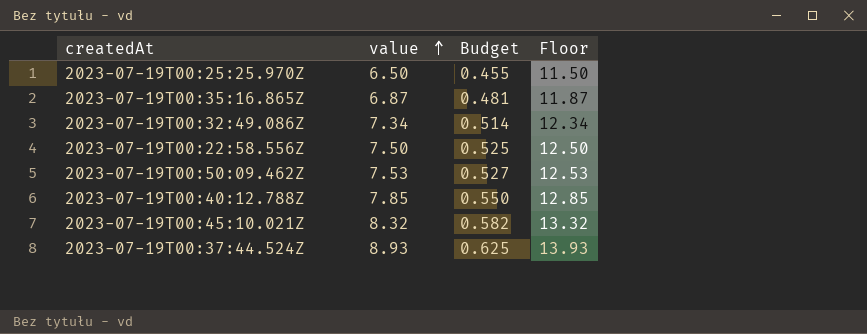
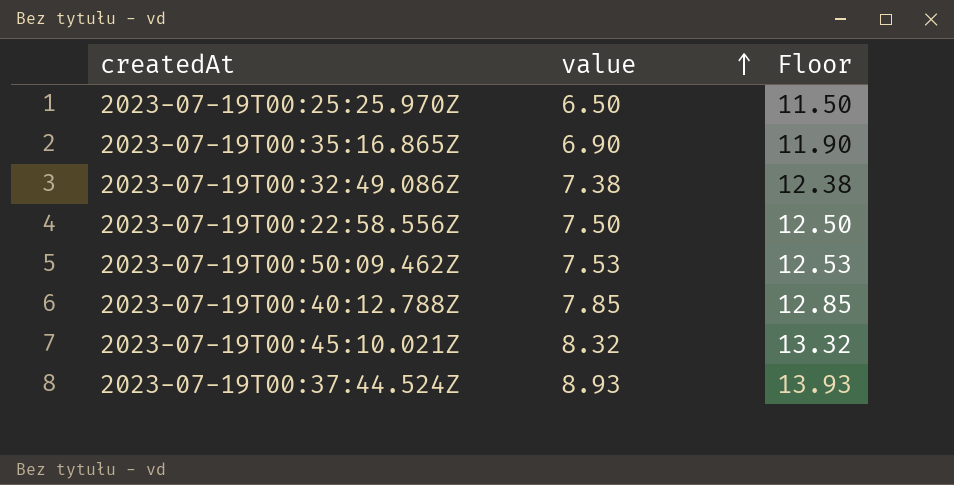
column Budget | formula: [value] * 0.07 -> none
2023-07-19T00:35:16.865Z | value: 6.87 -> 6.90
2023-07-19T00:35:16.865Z | Floor: 11.87 -> 11.90
2023-07-19T00:32:49.086Z | value: 7.34 -> 7.38
2023-07-19T00:32:49.086Z | Floor: 12.34 -> 12.38

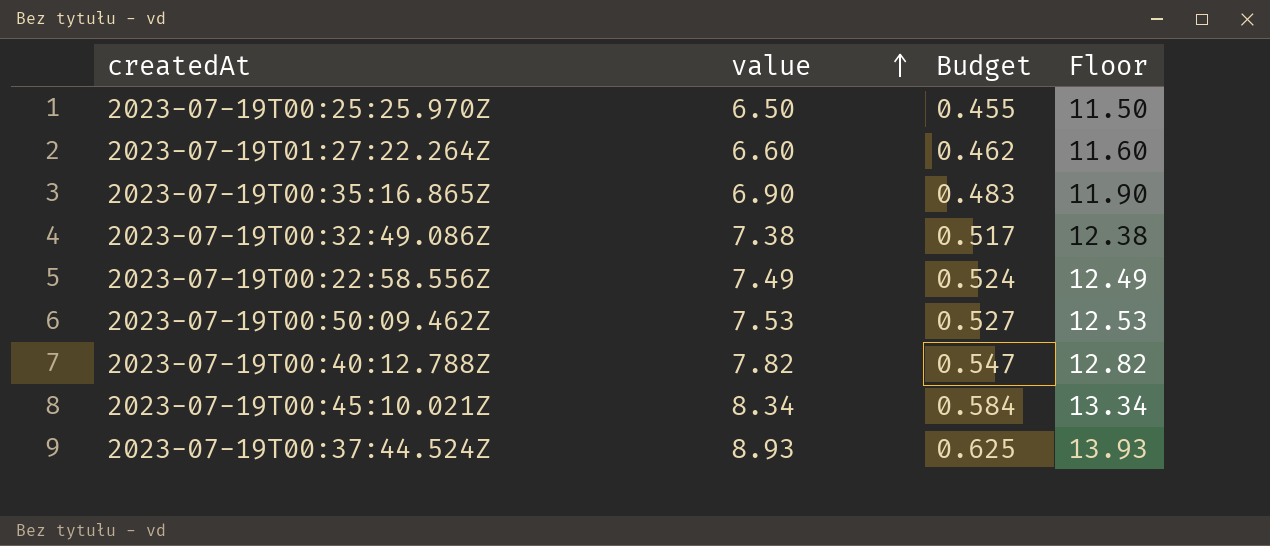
column Budget | formula: none -> [value] * 0.07
row 2023-07-19T01:27:22.264Z: none -> 6.60 | 0.462 | 11.60
2023-07-19T00:22:58.556Z | value: 7.50 -> 7.49
2023-07-19T00:22:58.556Z | Floor: 12.50 -> 12.49
2023-07-19T00:40:12.788Z | value: 7.85 -> 7.82
2023-07-19T00:40:12.788Z | Floor: 12.85 -> 12.82
2023-07-19T00:45:10.021Z | value: 8.32 -> 8.34
2023-07-19T00:45:10.021Z | Floor: 13.32 -> 13.34

